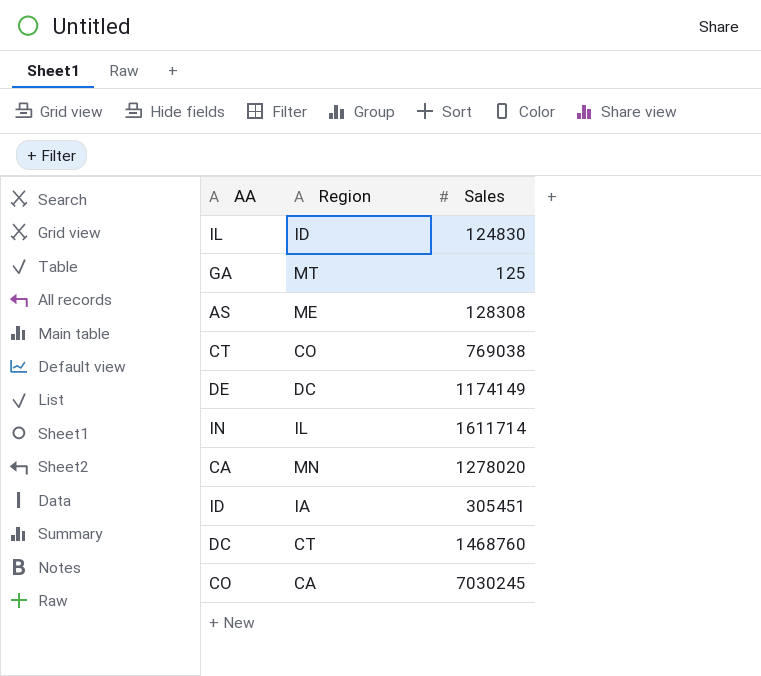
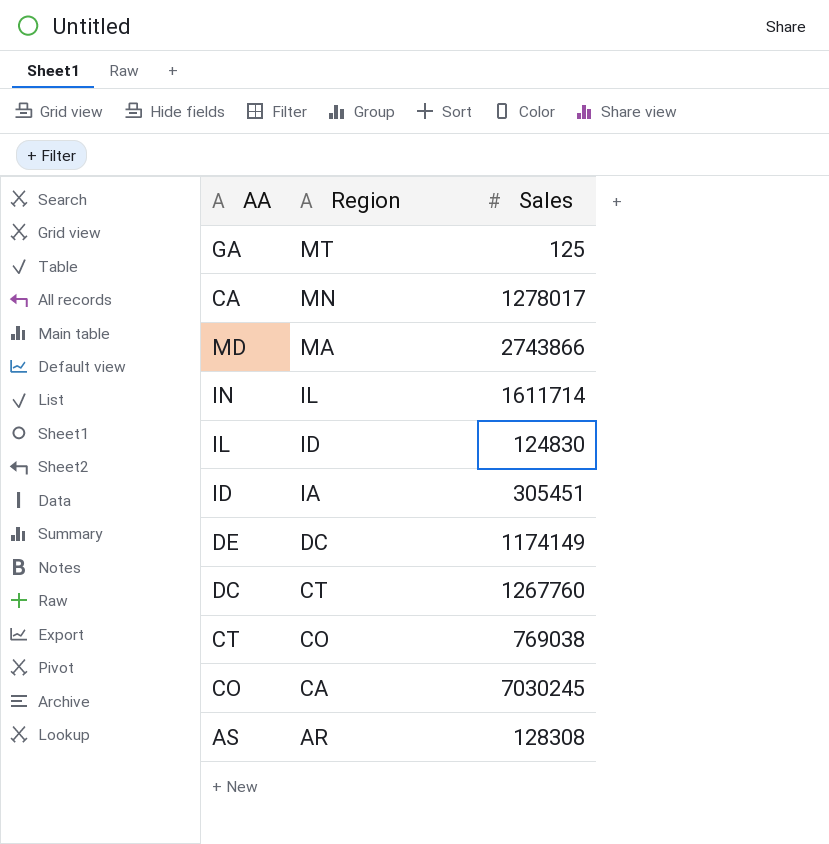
row order: none -> Region descending
CA | Sales: 1278020 -> 1278017
row MD: none -> MA | 2743866
DC | Sales: 1468760 -> 1267760
AS | Region: ME -> AR

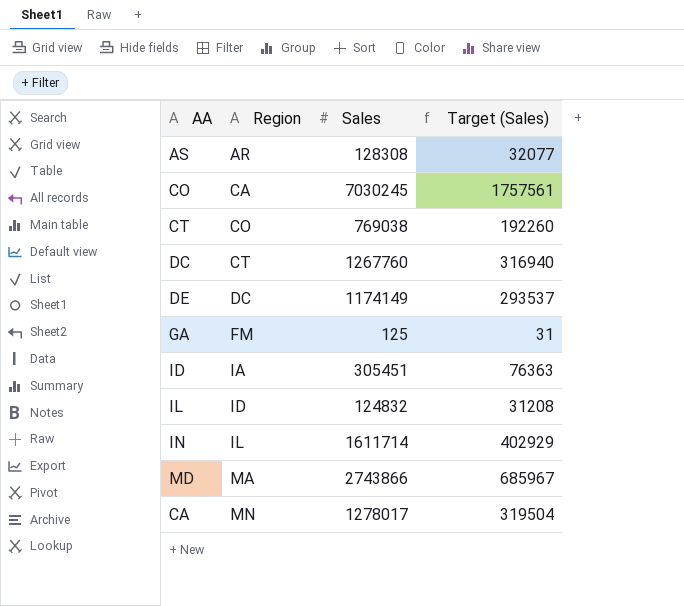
row order: Region descending -> Region ascending
column Target (Sales) | formula: none -> [Sales] * 0.25
GA | Region: MT -> FM
IL | Sales: 124830 -> 124832

